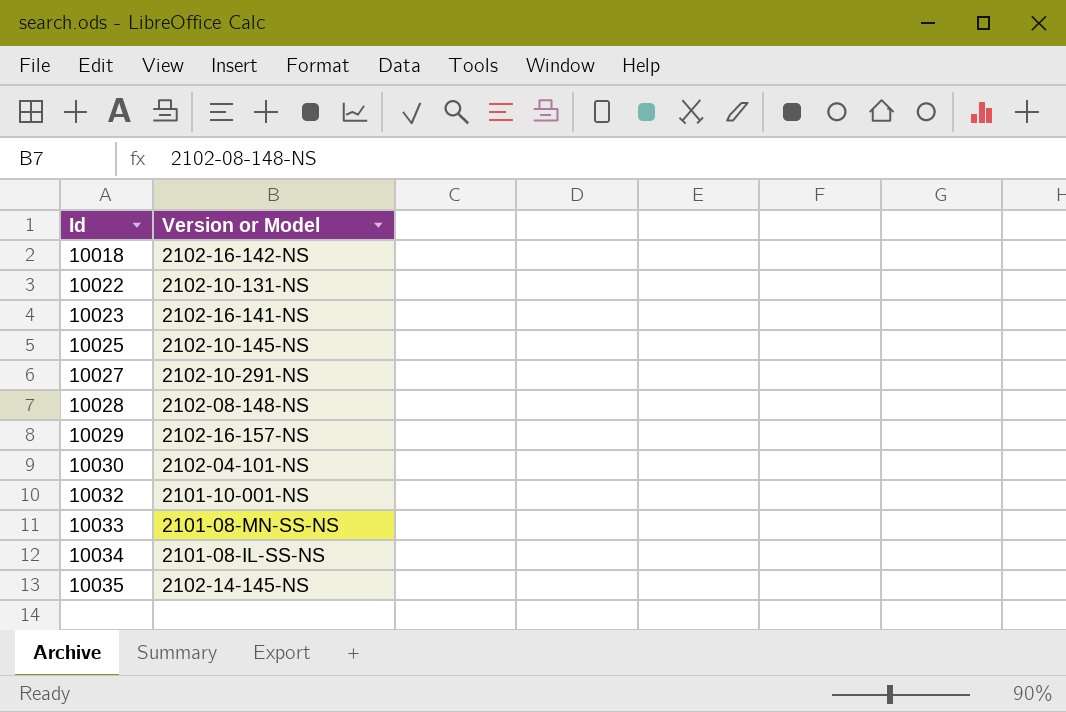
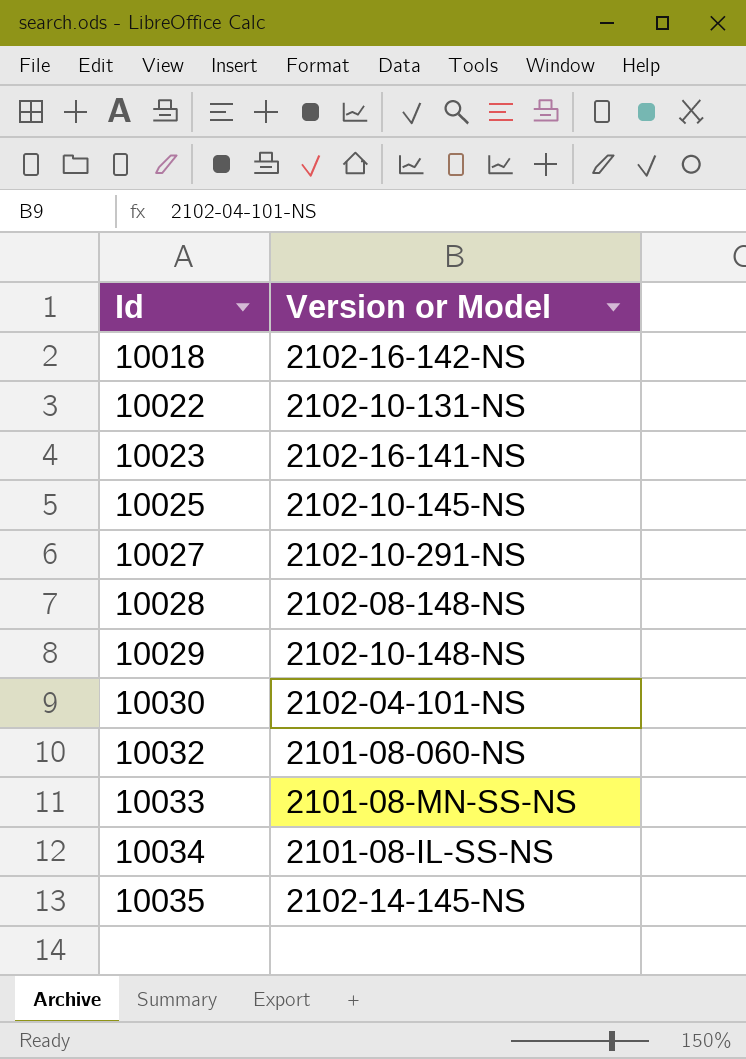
10029 | Version or Model: 2102-16-157-NS -> 2102-10-148-NS
10032 | Version or Model: 2101-10-001-NS -> 2101-08-060-NS

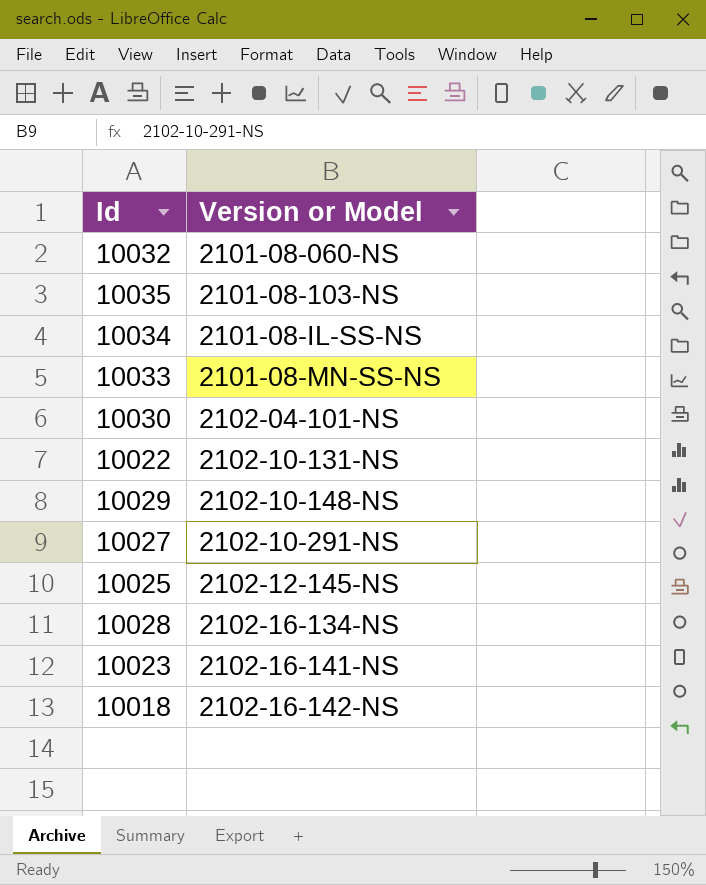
row order: Id ascending -> Version or Model ascending
10035 | Version or Model: 2102-14-145-NS -> 2101-08-103-NS
10025 | Version or Model: 2102-10-145-NS -> 2102-12-145-NS
10028 | Version or Model: 2102-08-148-NS -> 2102-16-134-NS

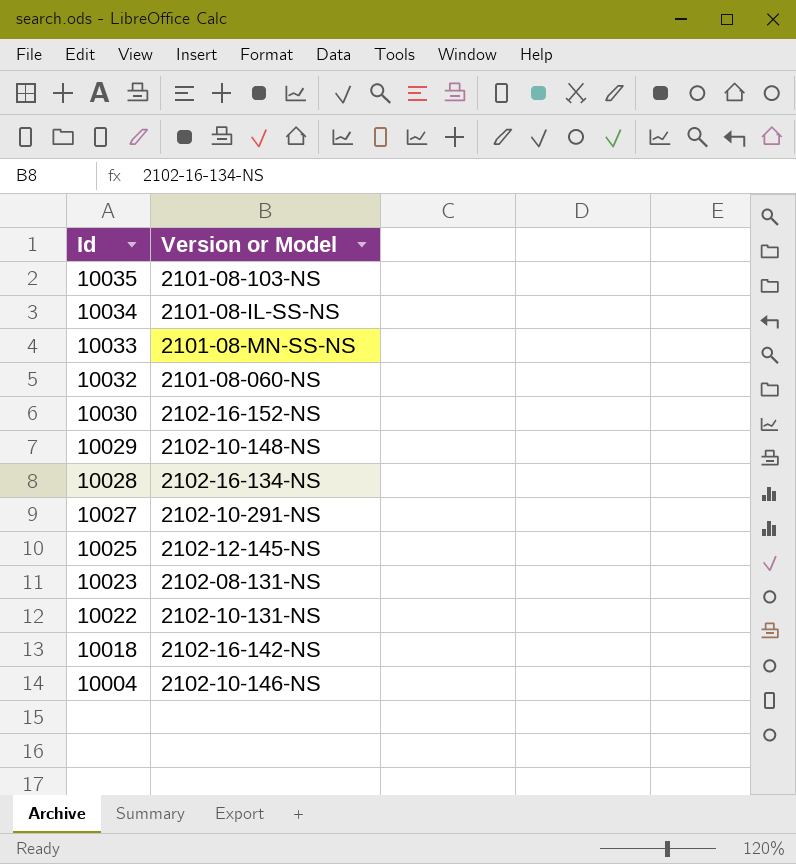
row order: Version or Model ascending -> Id descending
10030 | Version or Model: 2102-04-101-NS -> 2102-16-152-NS
10023 | Version or Model: 2102-16-141-NS -> 2102-08-131-NS
row 10004: none -> 2102-10-146-NS

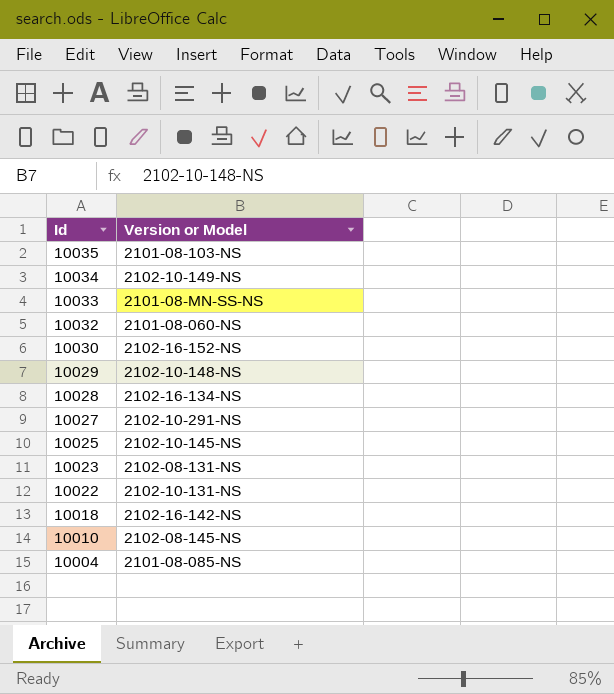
10034 | Version or Model: 2101-08-IL-SS-NS -> 2102-10-149-NS
10025 | Version or Model: 2102-12-145-NS -> 2102-10-145-NS
row 10010: none -> 2102-08-145-NS
10004 | Version or Model: 2102-10-146-NS -> 2101-08-085-NS

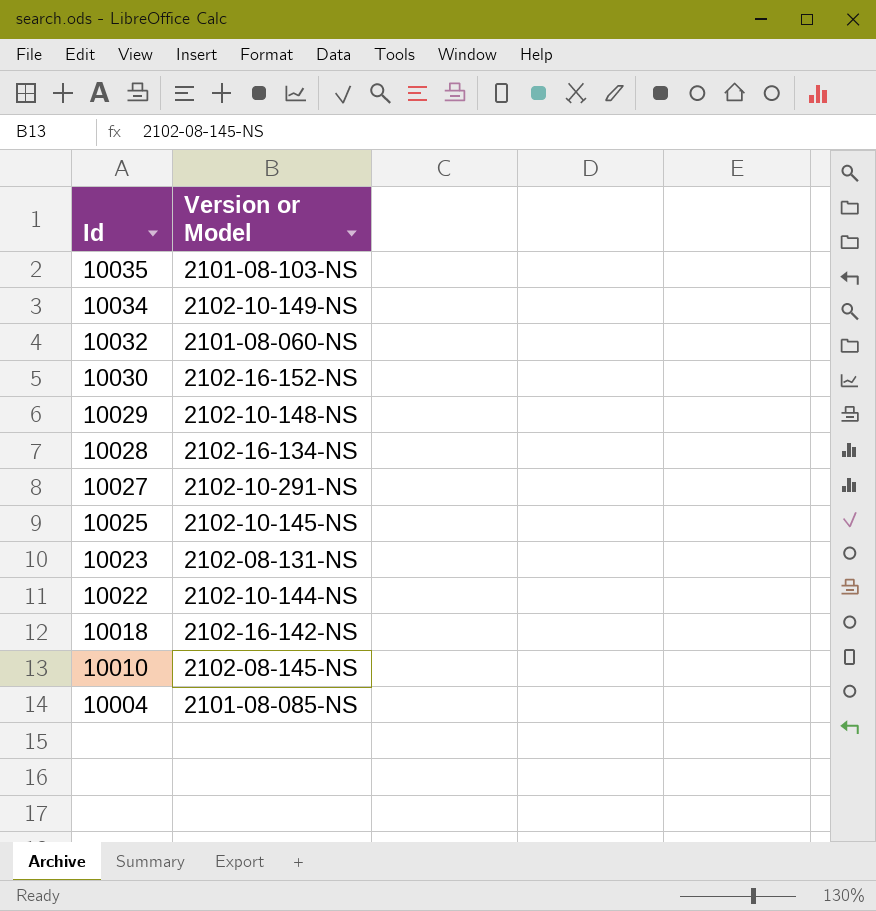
row 10033: 2101-08-MN-SS-NS -> none
10022 | Version or Model: 2102-10-131-NS -> 2102-10-144-NS

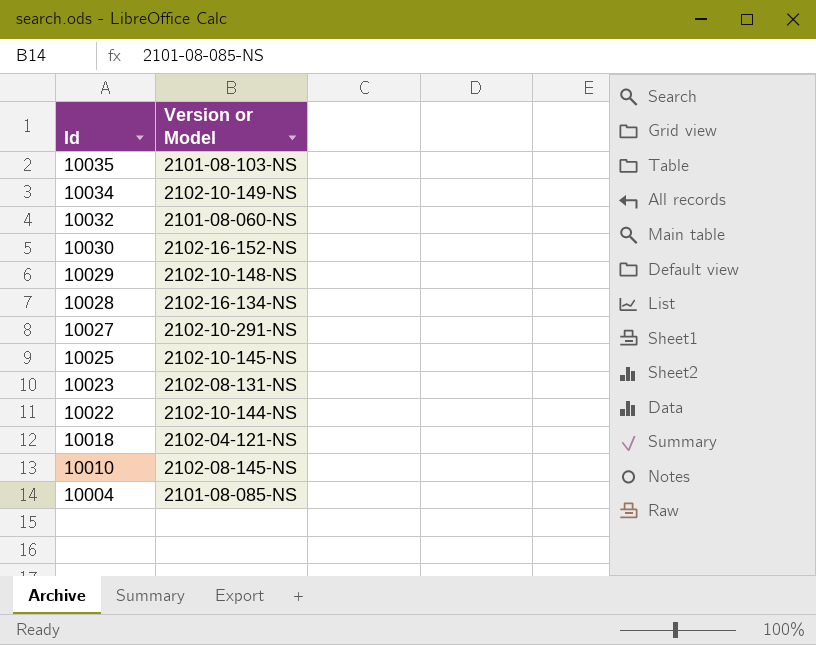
10018 | Version or Model: 2102-16-142-NS -> 2102-04-121-NS

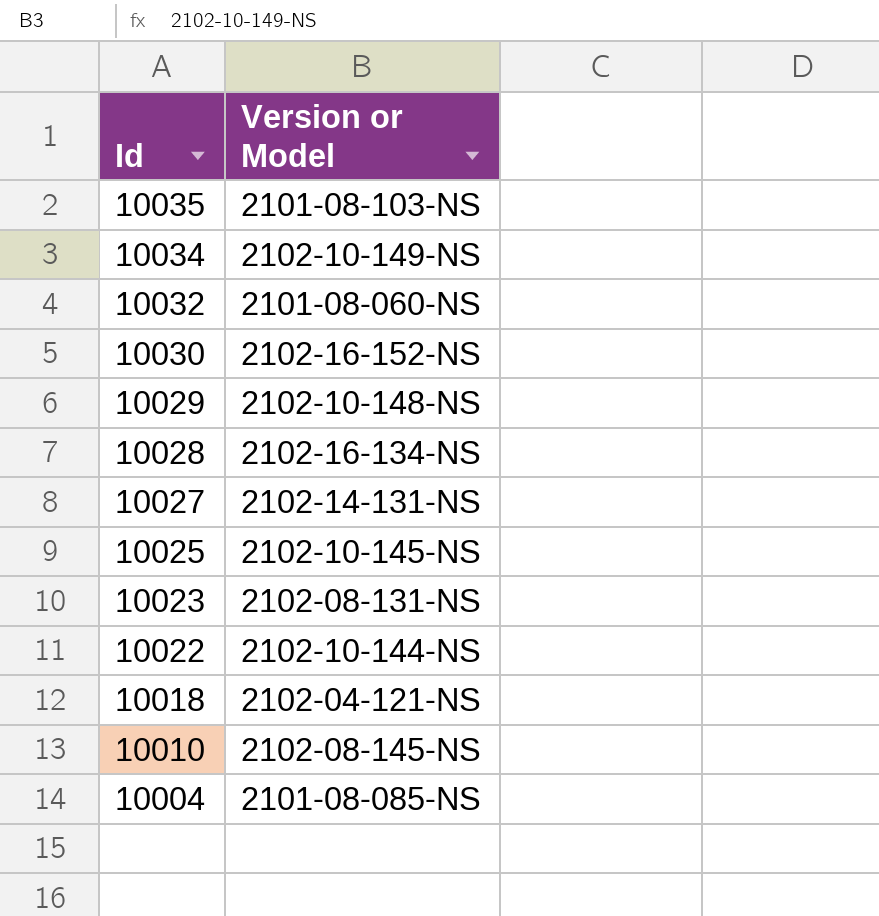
10027 | Version or Model: 2102-10-291-NS -> 2102-14-131-NS

